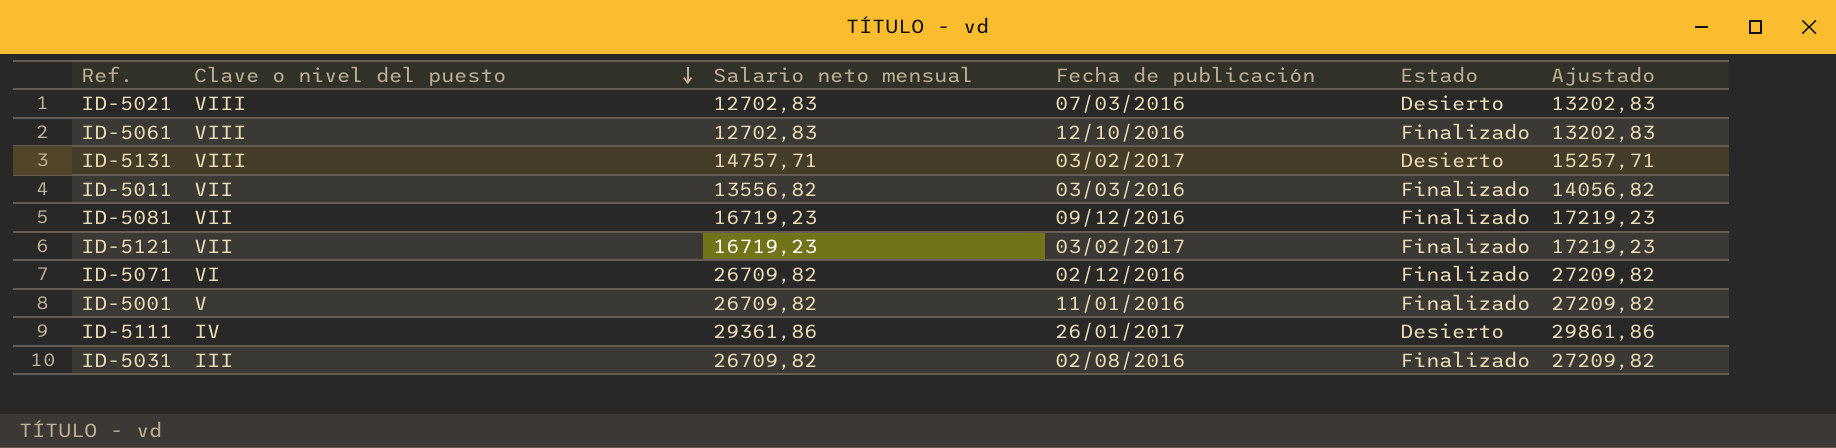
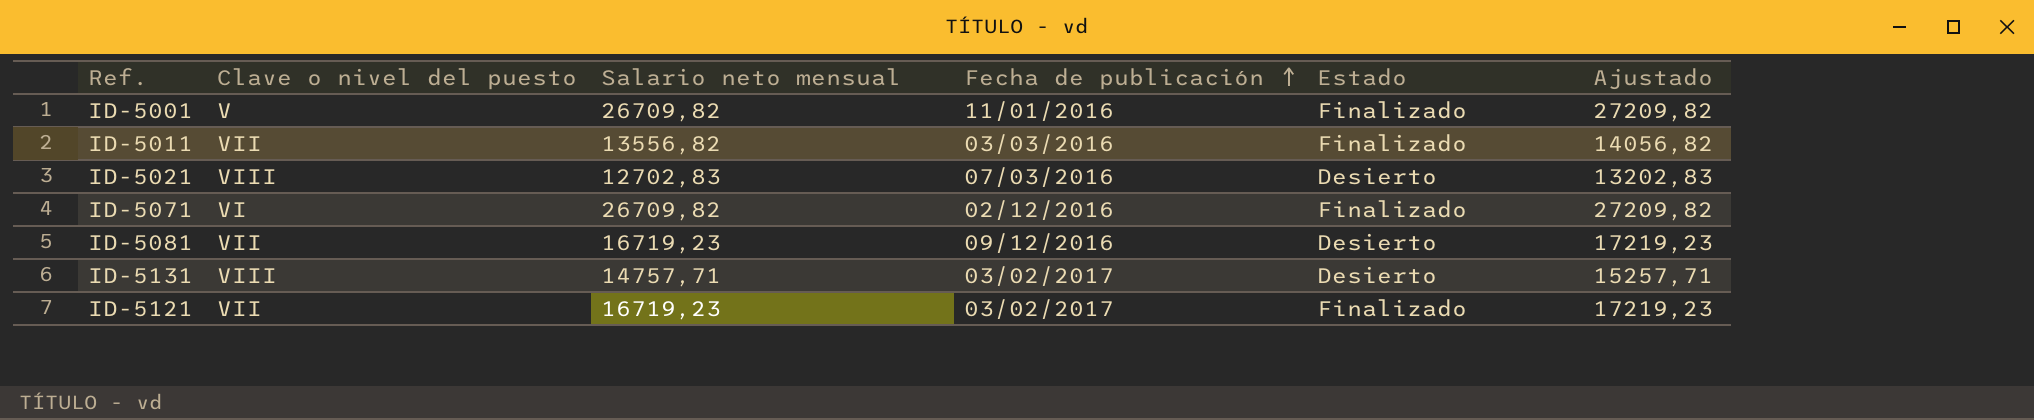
row order: Clave o nivel del puesto descending -> Fecha de publicación ascending
row ID-5061: VIII | 12702,83 | 12/10/2016 | Finalizado | 13202,83 -> none
row ID-5111: IV | 29361,86 | 26/01/2017 | Desierto | 29861,86 -> none
row ID-5031: III | 26709,82 | 02/08/2016 | Finalizado | 27209,82 -> none
ID-5081 | Estado: Finalizado -> Desierto

